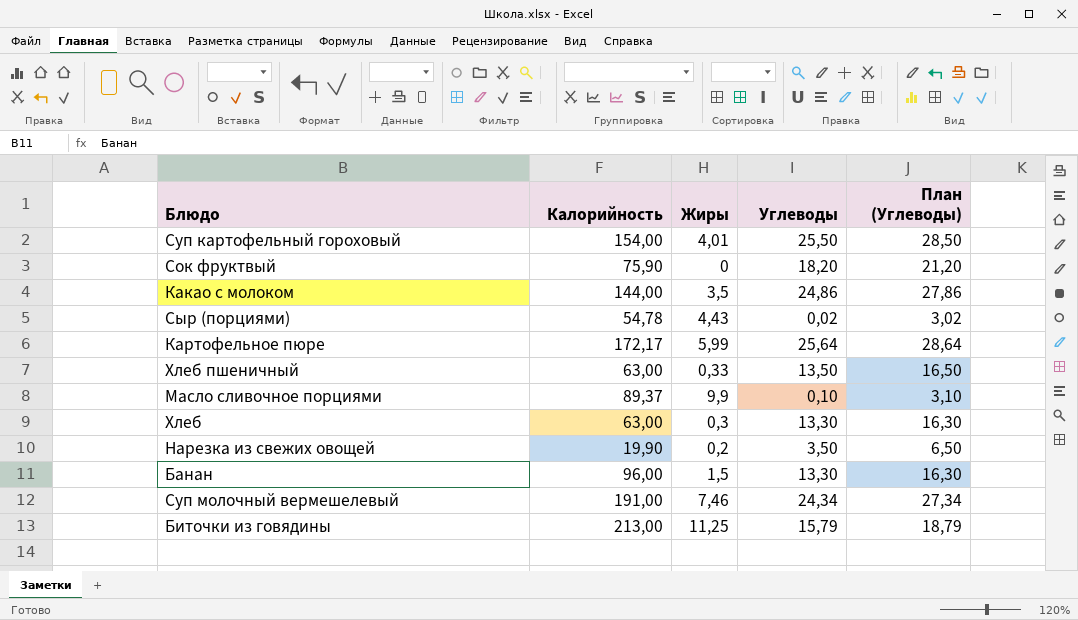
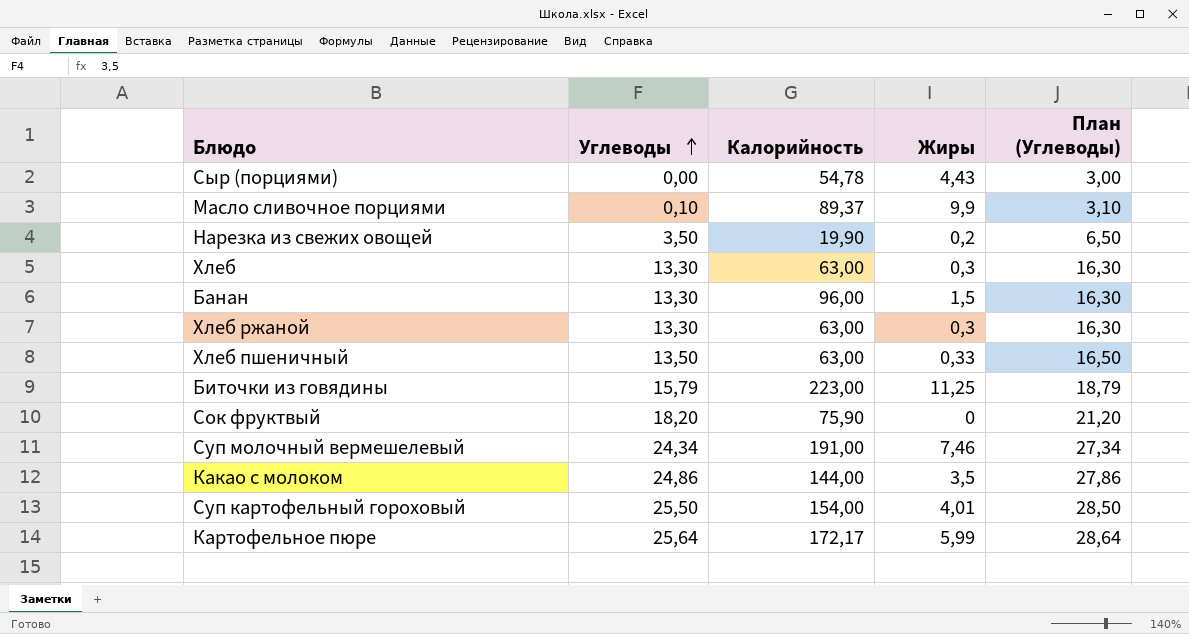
row order: none -> Углеводы ascending
column Углеводы | position: 4 -> 2
Сыр (порциями) | Углеводы: 0,02 -> 0,00
Сыр (порциями) | План (Углеводы): 3,02 -> 3,00
row Хлеб ржаной: none -> 13,30 | 63,00 | 0,3 | 16,30
Биточки из говядины | Калорийность: 213,00 -> 223,00

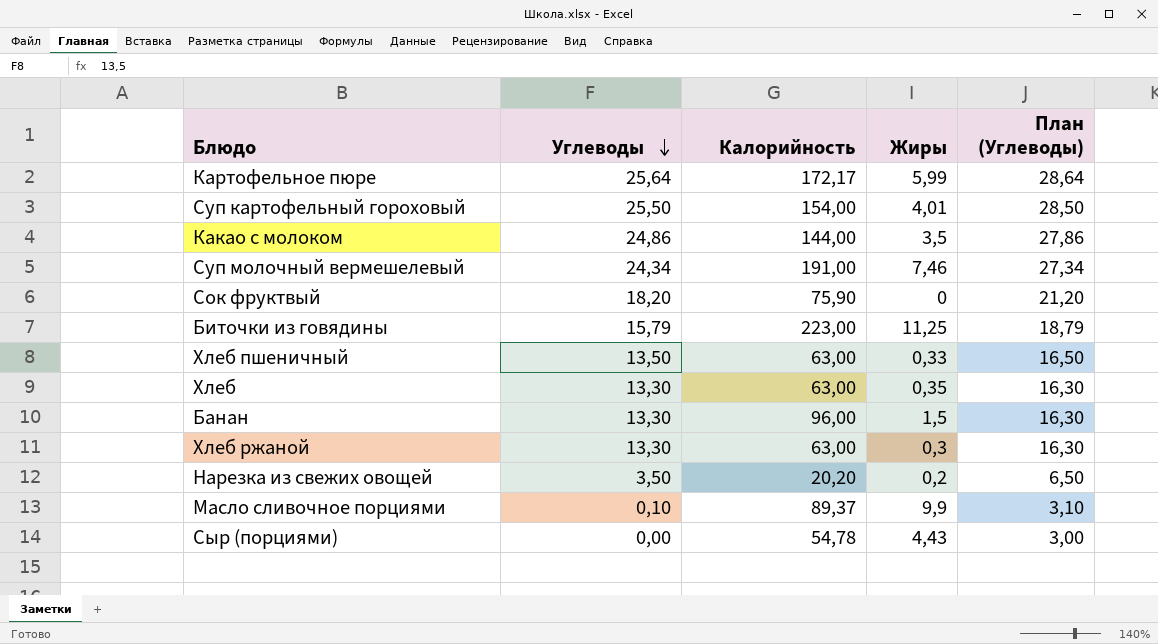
row order: Углеводы ascending -> Углеводы descending
Хлеб | Жиры: 0,3 -> 0,35
Нарезка из свежих овощей | Калорийность: 19,90 -> 20,20

